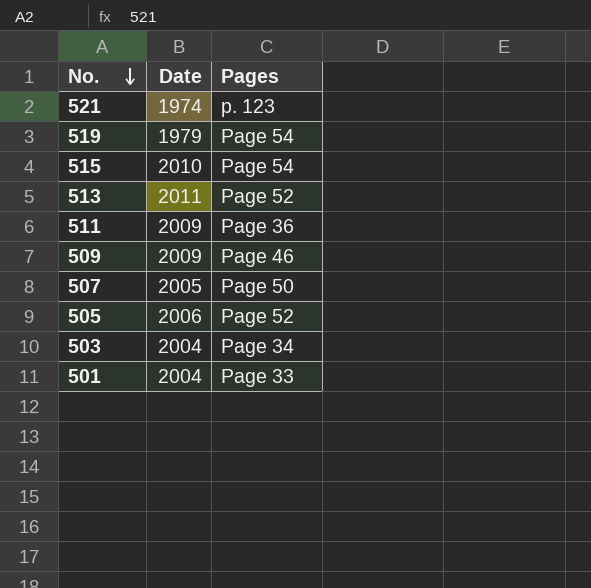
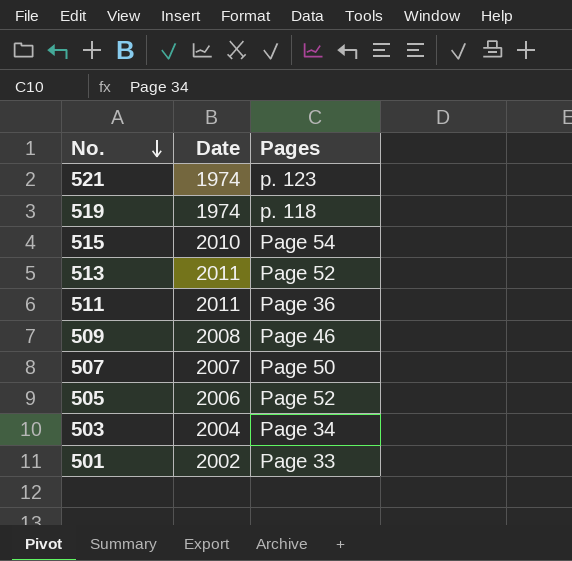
519 | Date: 1979 -> 1974
519 | Pages: Page 54 -> p. 118
511 | Date: 2009 -> 2011
509 | Date: 2009 -> 2008
507 | Date: 2005 -> 2007
501 | Date: 2004 -> 2002

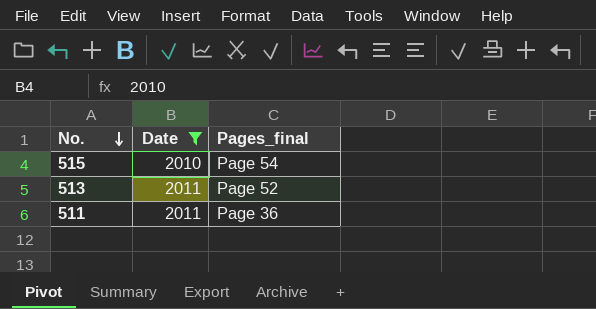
filter: none -> Date >= 2010
column name: Pages -> Pages_final

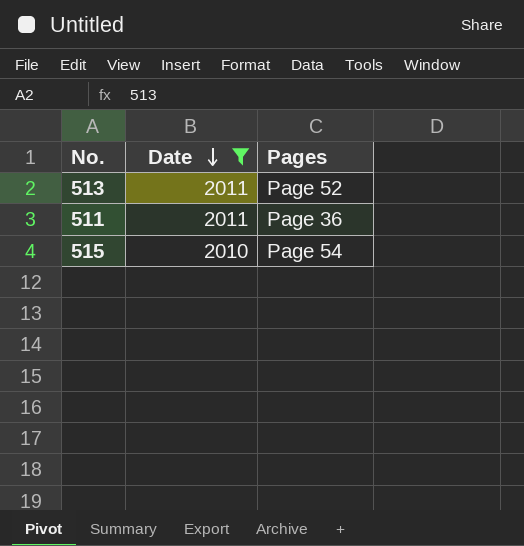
row order: No. descending -> Date descending
column name: Pages_final -> Pages

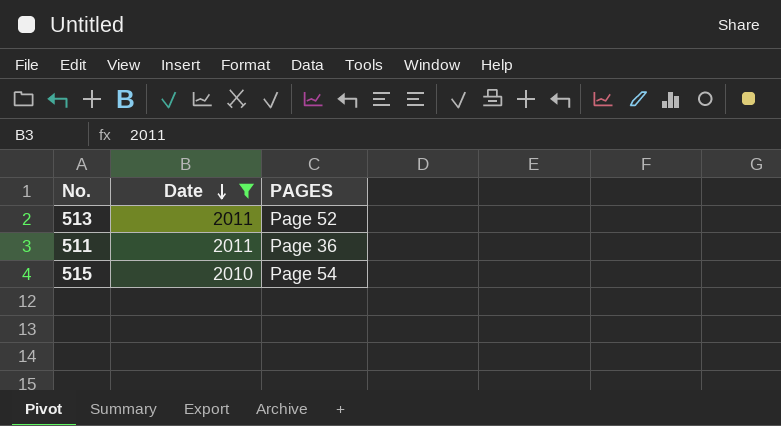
column name: Pages -> PAGES

